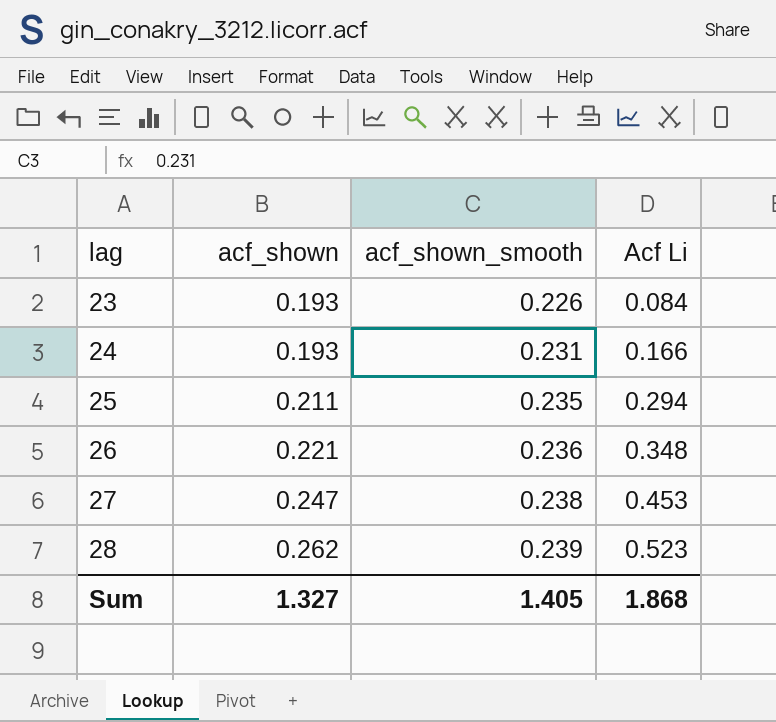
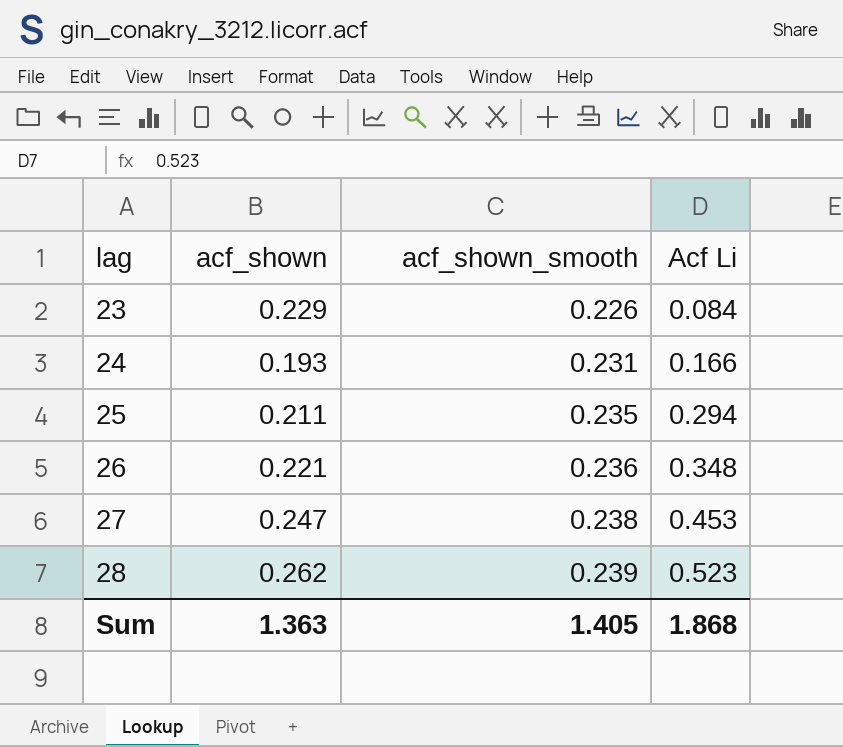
23 | acf_shown: 0.193 -> 0.229
Sum | acf_shown: 1.327 -> 1.363

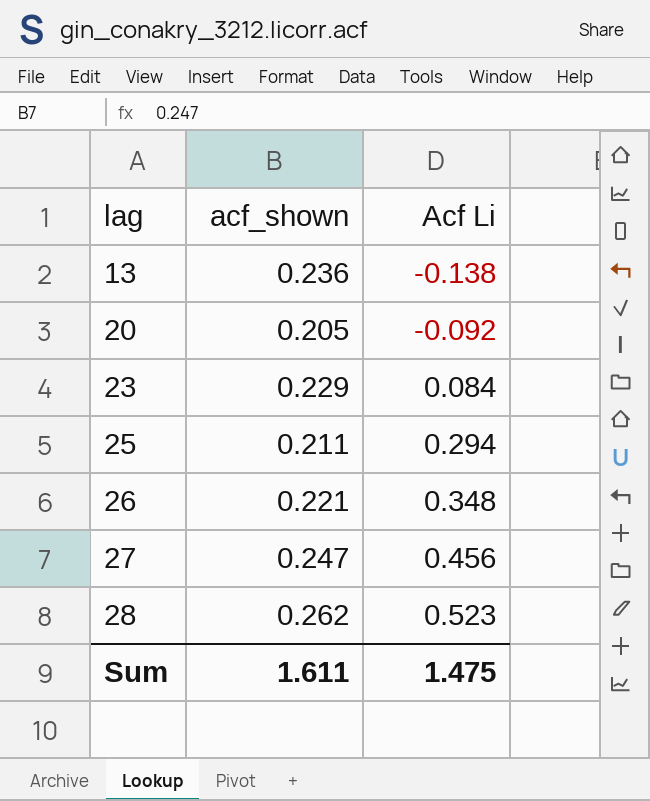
column acf_shown_smooth | position: 3 -> none
row 24: 0.193 | 0.231 | 0.166 -> none
row 13: none -> 0.236 | -0.138
row 20: none -> 0.205 | -0.092
27 | Acf Li: 0.453 -> 0.456
Sum | acf_shown: 1.363 -> 1.611
Sum | Acf Li: 1.868 -> 1.475

